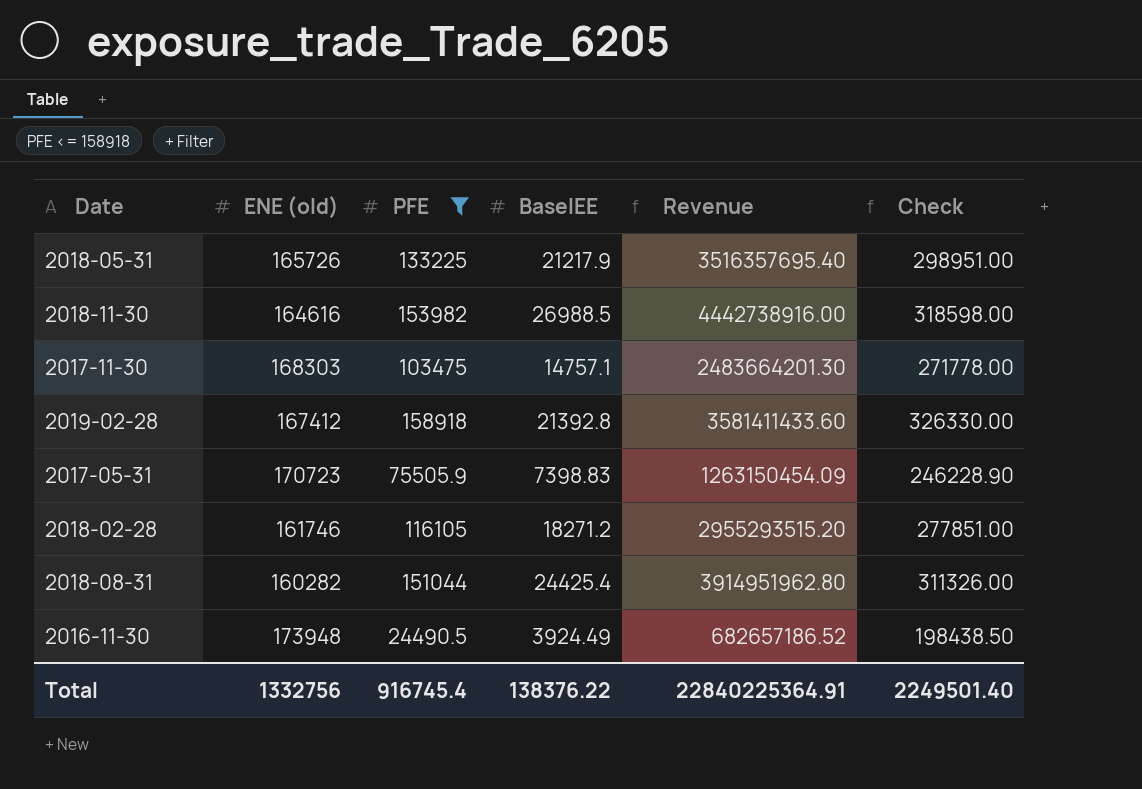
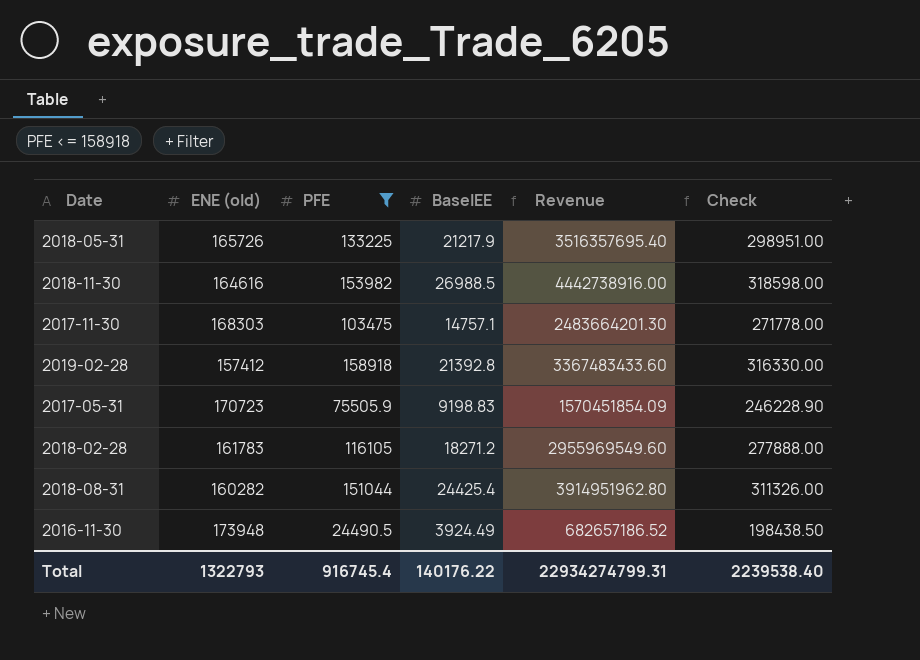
2019-02-28 | ENE (old): 167412 -> 157412
2019-02-28 | Revenue: 3581411433.60 -> 3367483433.60
2019-02-28 | Check: 326330.00 -> 316330.00
2017-05-31 | BaselEE: 7398.83 -> 9198.83
2017-05-31 | Revenue: 1263150454.09 -> 1570451854.09
2018-02-28 | ENE (old): 161746 -> 161783
2018-02-28 | Revenue: 2955293515.20 -> 2955969549.60
2018-02-28 | Check: 277851.00 -> 277888.00
Total | ENE (old): 1332756 -> 1322793
Total | BaselEE: 138376.22 -> 140176.22
Total | Revenue: 22840225364.91 -> 22934274799.31
Total | Check: 2249501.40 -> 2239538.40

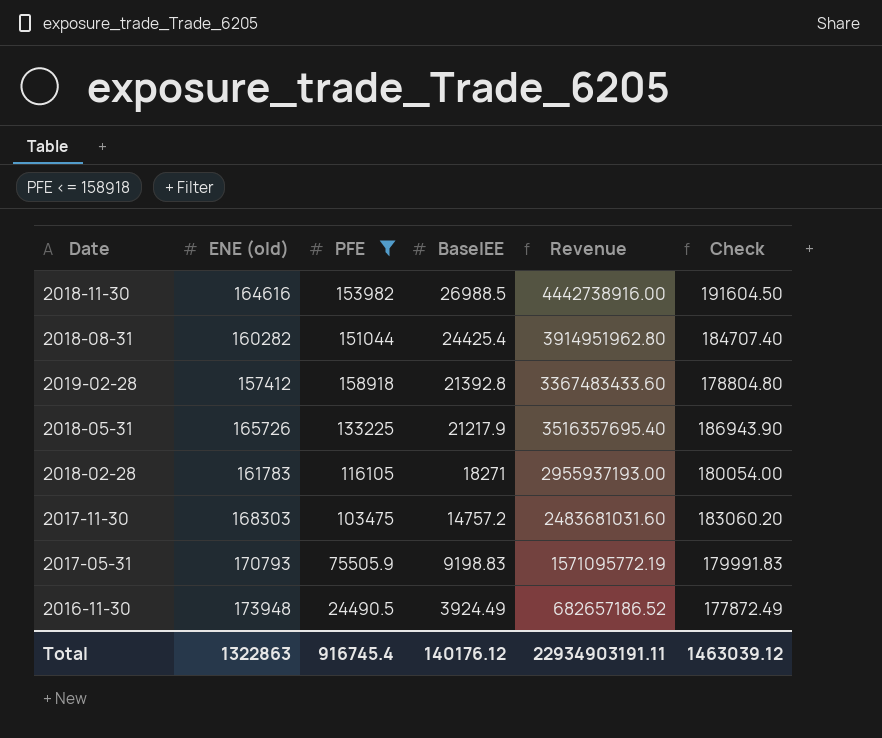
row order: none -> BaselEE descending
column Check | formula: [ENE (old)] + [PFE] -> [ENE (old)] + [BaselEE]
2018-02-28 | BaselEE: 18271.2 -> 18271
2018-02-28 | Revenue: 2955969549.60 -> 2955937193.00
2017-11-30 | BaselEE: 14757.1 -> 14757.2
2017-11-30 | Revenue: 2483664201.30 -> 2483681031.60
2017-05-31 | ENE (old): 170723 -> 170793
2017-05-31 | Revenue: 1570451854.09 -> 1571095772.19
Total | ENE (old): 1322793 -> 1322863
Total | BaselEE: 140176.22 -> 140176.12
Total | Revenue: 22934274799.31 -> 22934903191.11
Total | Check: 2239538.40 -> 1463039.12

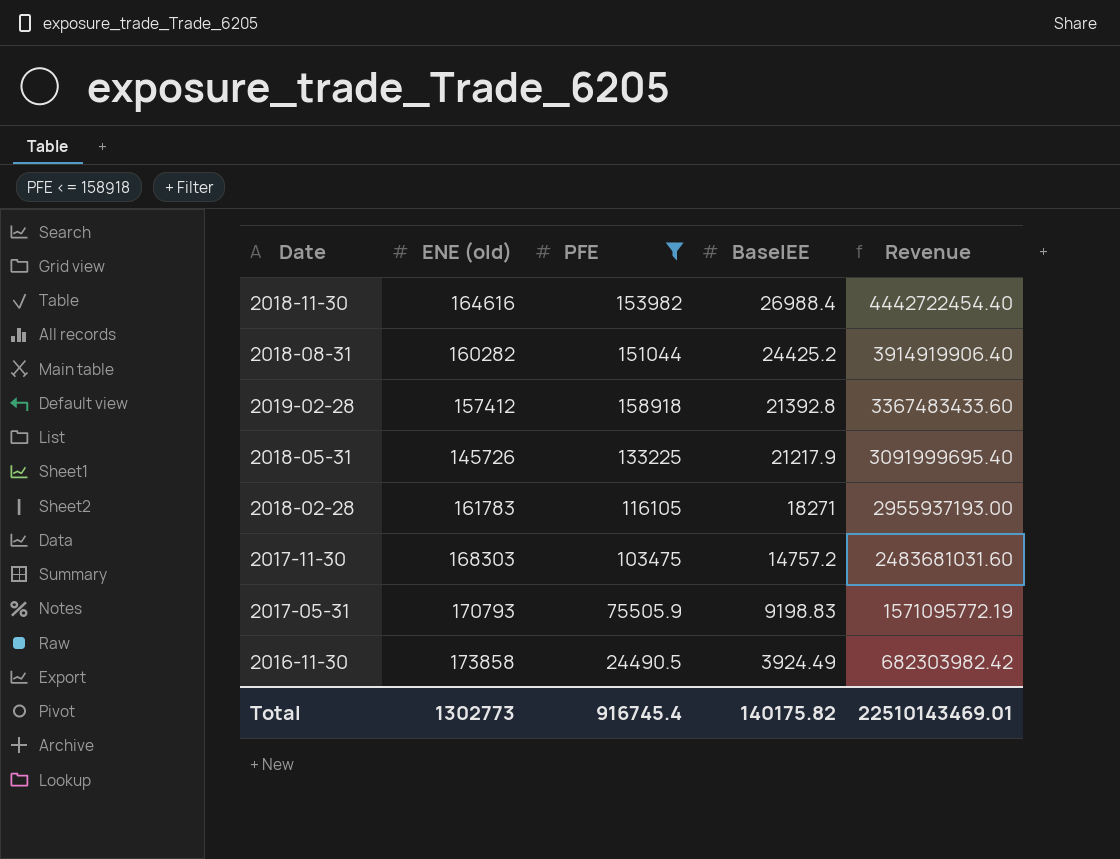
column Check | formula: [ENE (old)] + [BaselEE] -> none
2018-11-30 | BaselEE: 26988.5 -> 26988.4
2018-11-30 | Revenue: 4442738916.00 -> 4442722454.40
2018-08-31 | BaselEE: 24425.4 -> 24425.2
2018-08-31 | Revenue: 3914951962.80 -> 3914919906.40
2018-05-31 | ENE (old): 165726 -> 145726
2018-05-31 | Revenue: 3516357695.40 -> 3091999695.40
2016-11-30 | ENE (old): 173948 -> 173858
2016-11-30 | Revenue: 682657186.52 -> 682303982.42
Total | ENE (old): 1322863 -> 1302773
Total | BaselEE: 140176.12 -> 140175.82
Total | Revenue: 22934903191.11 -> 22510143469.01

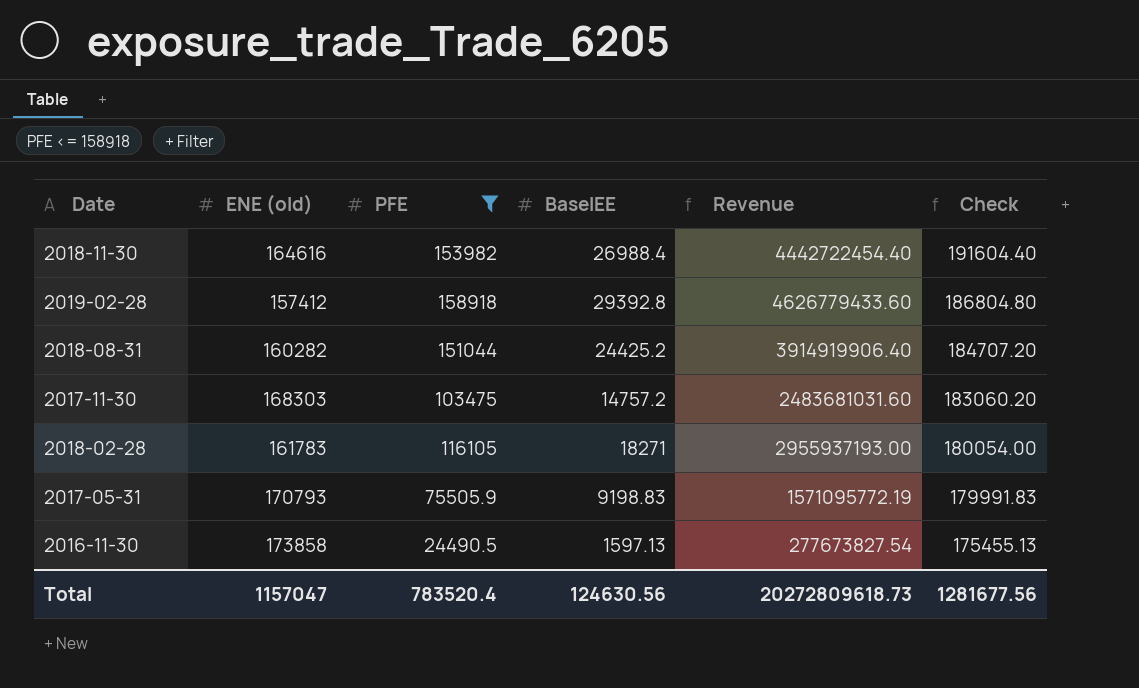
row order: BaselEE descending -> Check descending
column Check | formula: none -> [ENE (old)] + [BaselEE]
row 2018-05-31: 145726 | 133225 | 21217.9 | 3091999695.40 -> none
2019-02-28 | BaselEE: 21392.8 -> 29392.8
2019-02-28 | Revenue: 3367483433.60 -> 4626779433.60
2016-11-30 | BaselEE: 3924.49 -> 1597.13
2016-11-30 | Revenue: 682303982.42 -> 277673827.54
Total | ENE (old): 1302773 -> 1157047
Total | PFE: 916745.4 -> 783520.4
Total | BaselEE: 140175.82 -> 124630.56
Total | Revenue: 22510143469.01 -> 20272809618.73

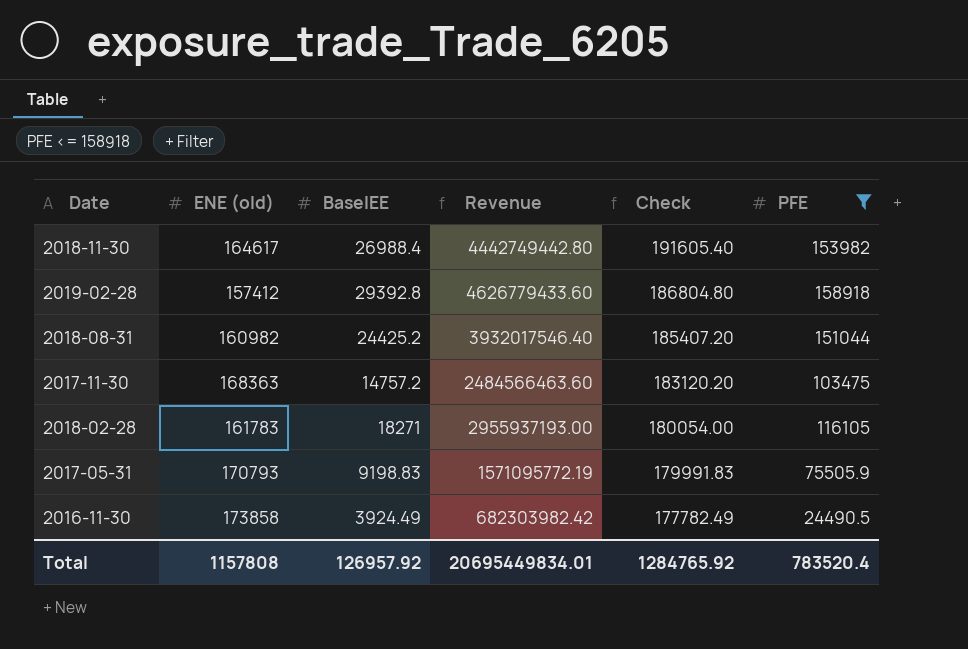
column PFE | position: 3 -> 6
2018-11-30 | ENE (old): 164616 -> 164617
2018-11-30 | Revenue: 4442722454.40 -> 4442749442.80
2018-11-30 | Check: 191604.40 -> 191605.40
2018-08-31 | ENE (old): 160282 -> 160982
2018-08-31 | Revenue: 3914919906.40 -> 3932017546.40
2018-08-31 | Check: 184707.20 -> 185407.20
2017-11-30 | ENE (old): 168303 -> 168363
2017-11-30 | Revenue: 2483681031.60 -> 2484566463.60
2017-11-30 | Check: 183060.20 -> 183120.20
2016-11-30 | BaselEE: 1597.13 -> 3924.49
2016-11-30 | Revenue: 277673827.54 -> 682303982.42
2016-11-30 | Check: 175455.13 -> 177782.49
Total | ENE (old): 1157047 -> 1157808
Total | BaselEE: 124630.56 -> 126957.92
Total | Revenue: 20272809618.73 -> 20695449834.01
Total | Check: 1281677.56 -> 1284765.92

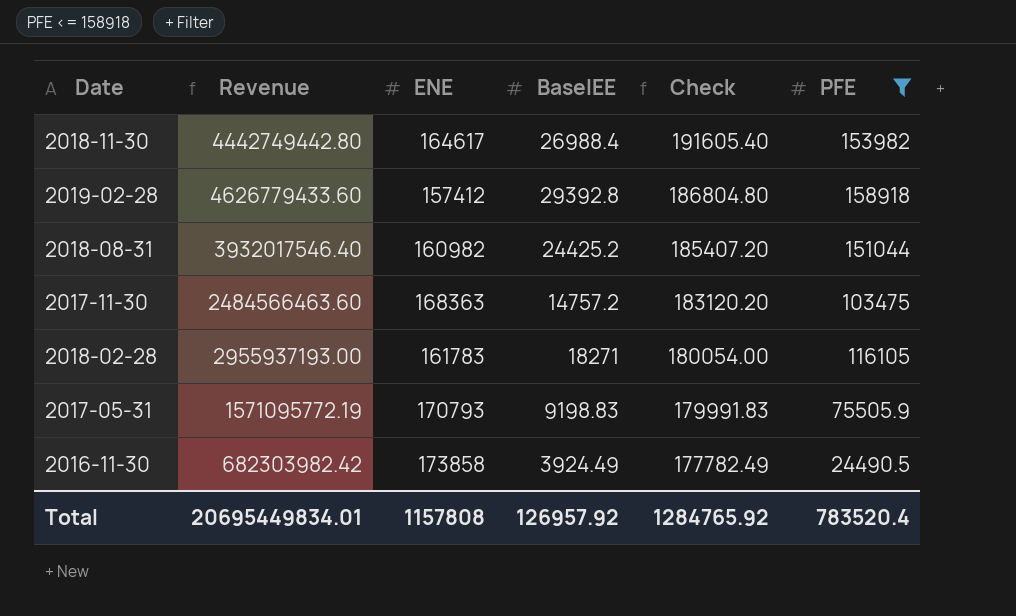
column Revenue | position: 4 -> 2
column name: ENE (old) -> ENE

